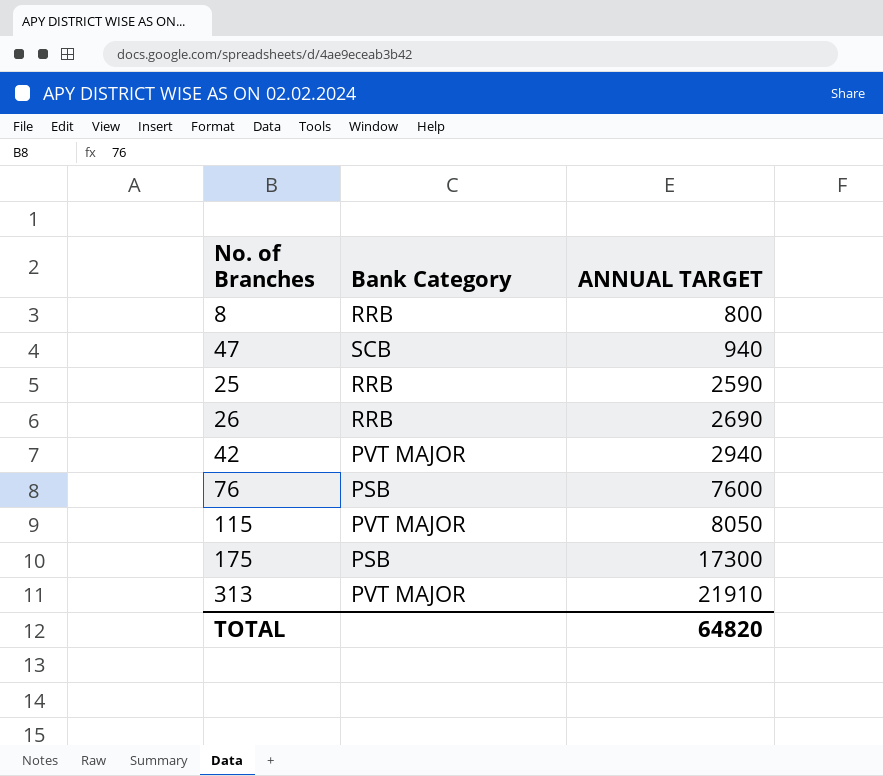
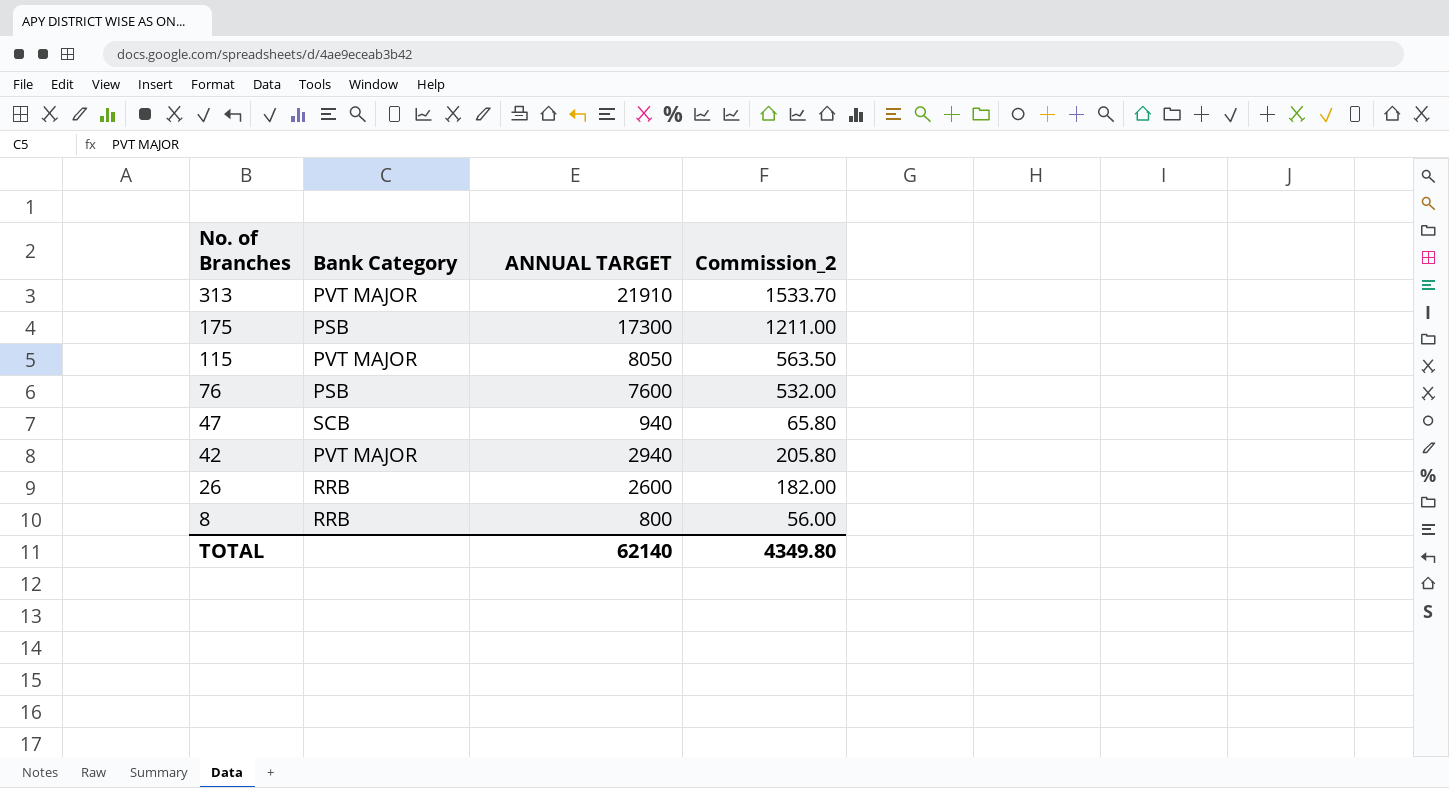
row order: ANNUAL TARGET ascending -> No. of Branches descending
column Commission_2 | formula: none -> [ANNUAL TARGET] * 0.07
row 25: RRB | 2590 -> none
26 | ANNUAL TARGET: 2690 -> 2600
TOTAL | ANNUAL TARGET: 64820 -> 62140

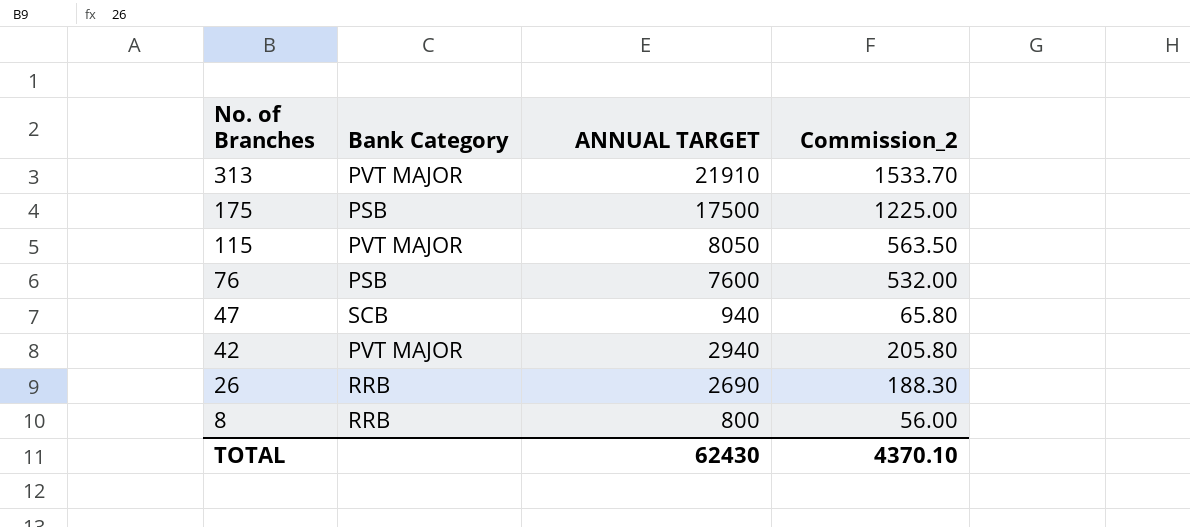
175 | ANNUAL TARGET: 17300 -> 17500
175 | Commission_2: 1211.00 -> 1225.00
26 | ANNUAL TARGET: 2600 -> 2690
26 | Commission_2: 182.00 -> 188.30
TOTAL | ANNUAL TARGET: 62140 -> 62430
TOTAL | Commission_2: 4349.80 -> 4370.10

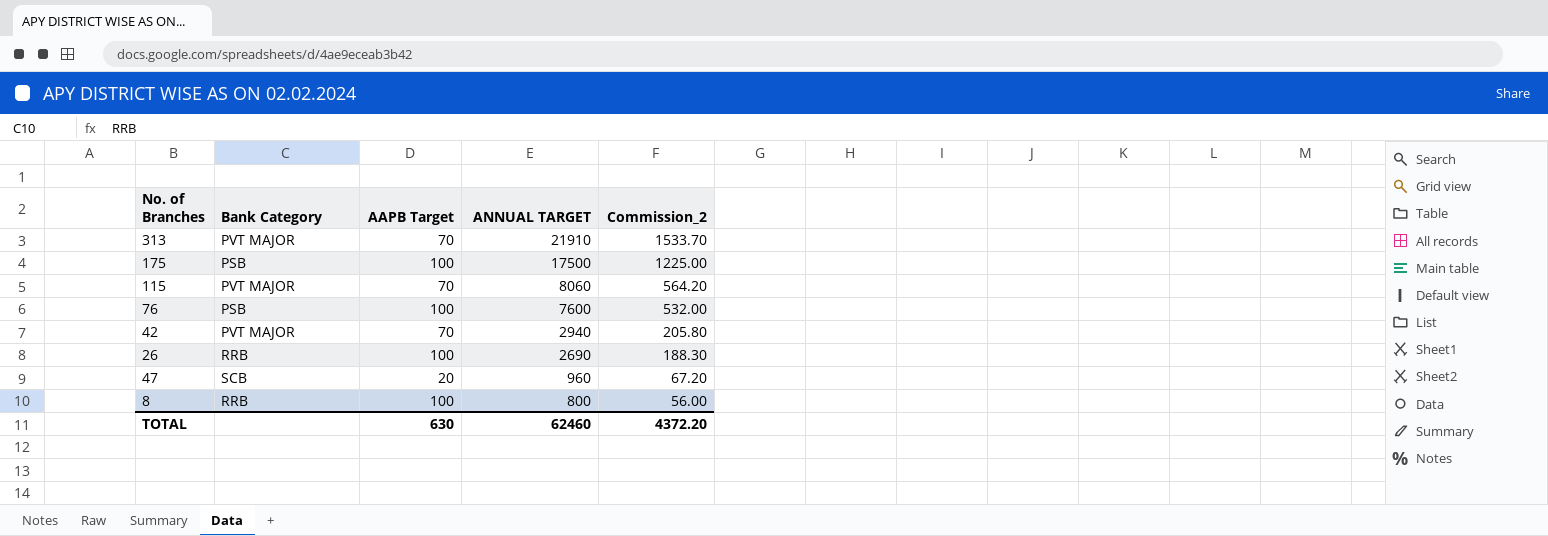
row order: No. of Branches descending -> ANNUAL TARGET descending
column AAPB Target | position: none -> 3
115 | ANNUAL TARGET: 8050 -> 8060
115 | Commission_2: 563.50 -> 564.20
47 | ANNUAL TARGET: 940 -> 960
47 | Commission_2: 65.80 -> 67.20
TOTAL | ANNUAL TARGET: 62430 -> 62460
TOTAL | Commission_2: 4370.10 -> 4372.20

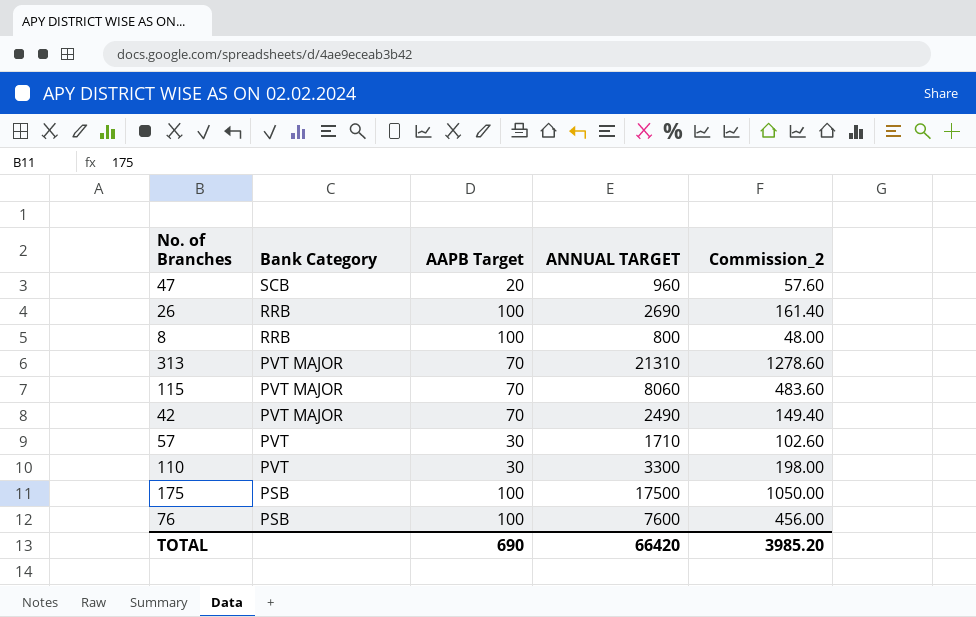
row order: ANNUAL TARGET descending -> Bank Category descending
column Commission_2 | formula: [ANNUAL TARGET] * 0.07 -> [ANNUAL TARGET] * 0.06
313 | ANNUAL TARGET: 21910 -> 21310
42 | ANNUAL TARGET: 2940 -> 2490
row 57: none -> PVT | 30 | 1710 | 102.60
row 110: none -> PVT | 30 | 3300 | 198.00
TOTAL | AAPB Target: 630 -> 690
TOTAL | ANNUAL TARGET: 62460 -> 66420
TOTAL | Commission_2: 4372.20 -> 3985.20

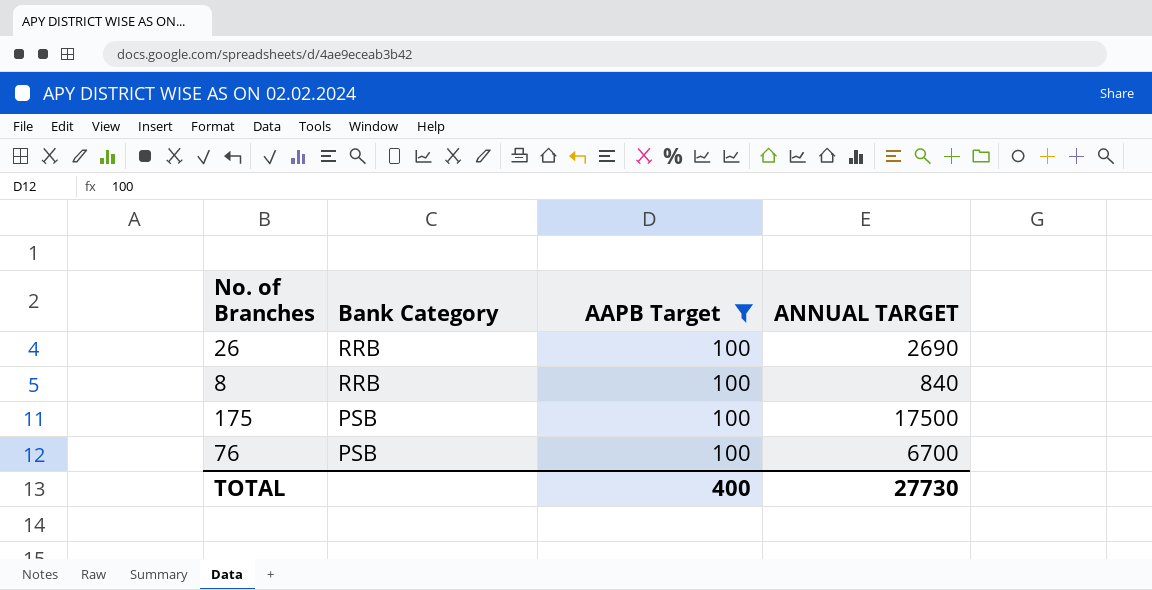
filter: none -> AAPB Target = 100
column Commission_2 | formula: [ANNUAL TARGET] * 0.06 -> none
8 | ANNUAL TARGET: 800 -> 840
76 | ANNUAL TARGET: 7600 -> 6700
TOTAL | AAPB Target: 690 -> 400
TOTAL | ANNUAL TARGET: 66420 -> 27730

